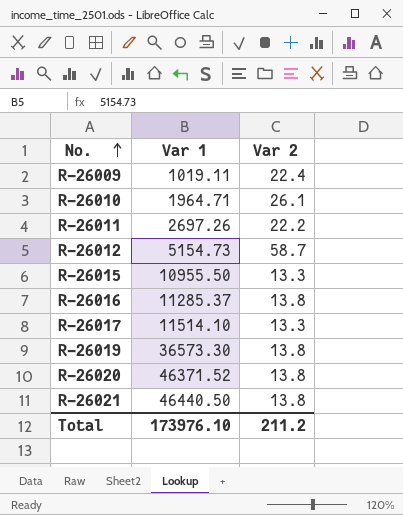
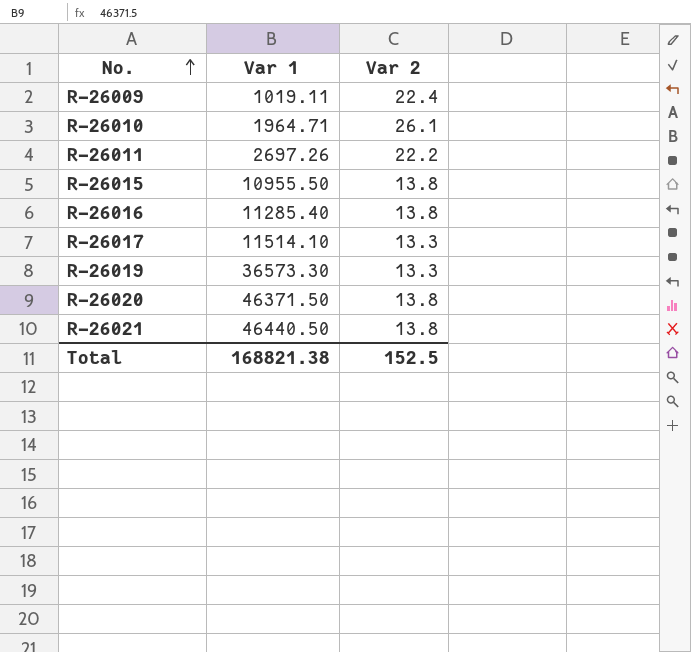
row R-26012: 5154.73 | 58.7 -> none
R-26015 | Var 2: 13.3 -> 13.8
R-26016 | Var 1: 11285.37 -> 11285.40
R-26019 | Var 2: 13.8 -> 13.3
R-26020 | Var 1: 46371.52 -> 46371.50
Total | Var 1: 173976.10 -> 168821.38
Total | Var 2: 211.2 -> 152.5

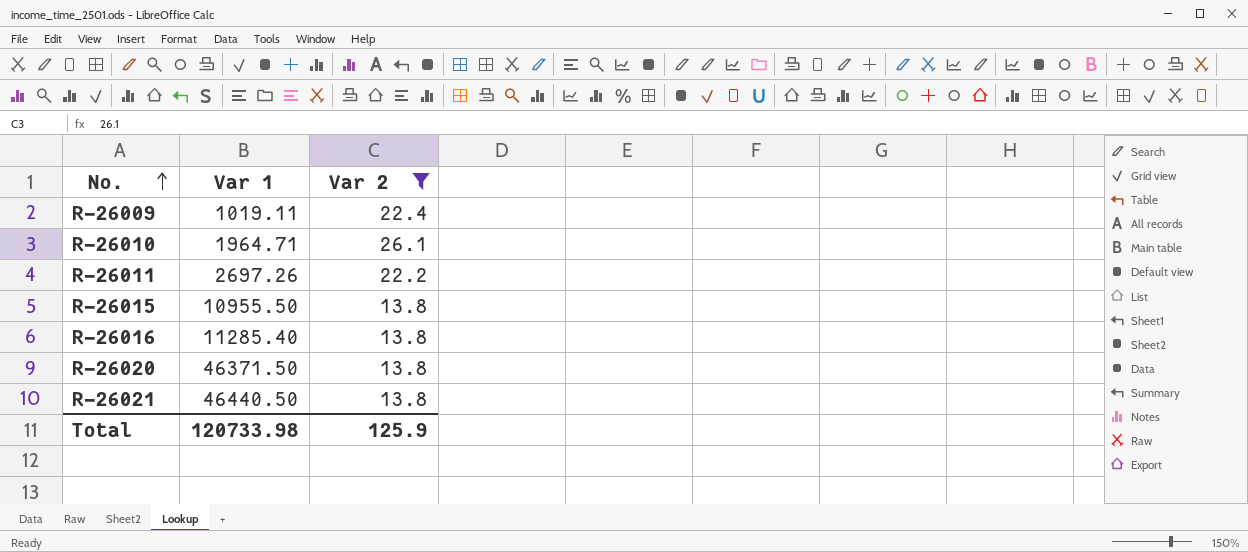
filter: none -> Var 2 != 13.3
Total | Var 1: 168821.38 -> 120733.98
Total | Var 2: 152.5 -> 125.9

